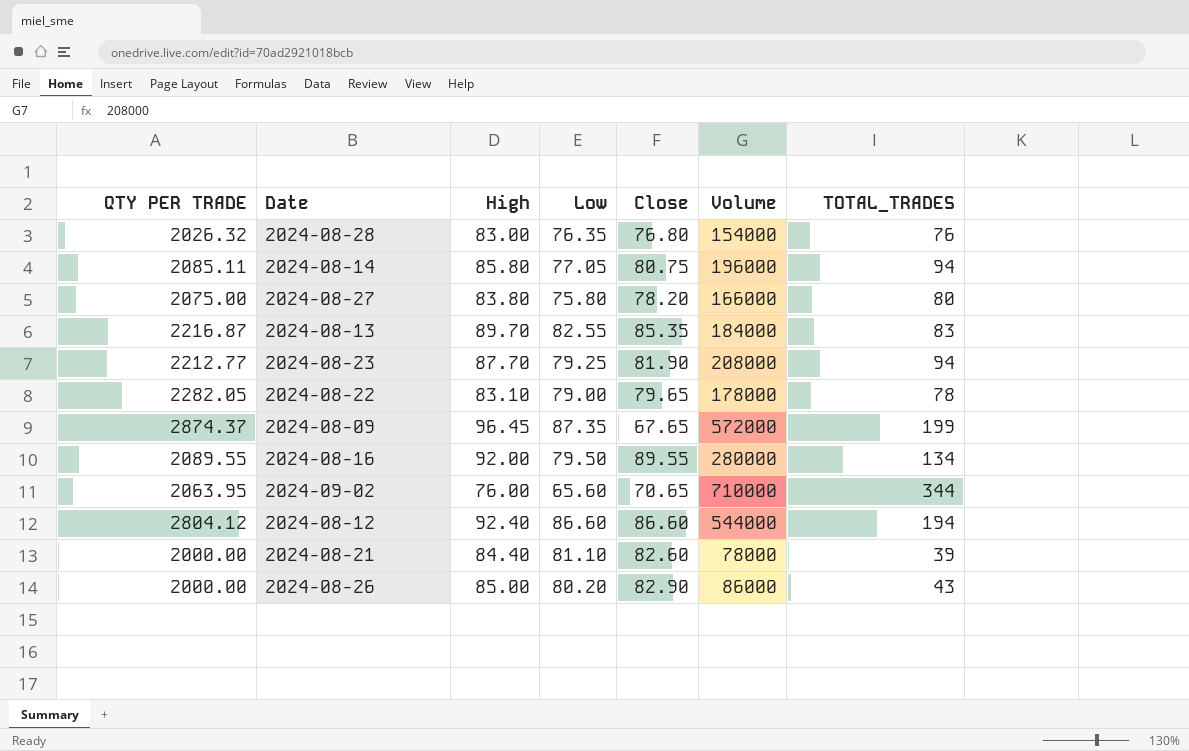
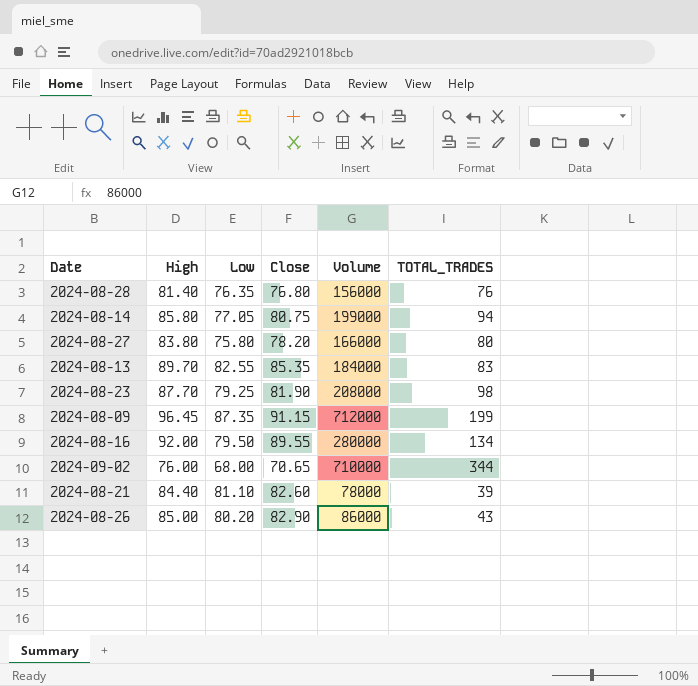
column QTY PER TRADE | formula: [Volume] / [TOTAL_TRADES] -> none
row 2024-08-22: 2282.05 | 83.10 | 79.00 | 79.65 | 178000 | 78 -> none
row 2024-08-12: 2804.12 | 92.40 | 86.60 | 86.60 | 544000 | 194 -> none
2024-08-28 | High: 83.00 -> 81.40
2024-08-28 | Volume: 154000 -> 156000
2024-08-14 | Volume: 196000 -> 199000
2024-08-23 | TOTAL_TRADES: 94 -> 98
2024-08-09 | Close: 67.65 -> 91.15
2024-08-09 | Volume: 572000 -> 712000
2024-09-02 | Low: 65.60 -> 68.00

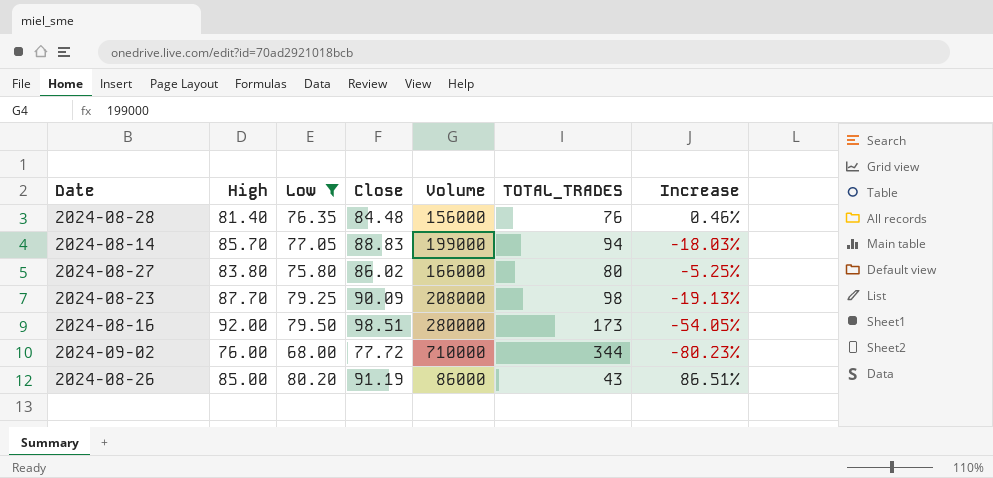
filter: none -> Low <= 80.20
column Increase | formula: none -> ([Low] - [TOTAL_TRADES]) / [TOTAL_TRADES]
2024-08-28 | Close: 76.80 -> 84.48
2024-08-14 | High: 85.80 -> 85.70
2024-08-14 | Close: 80.75 -> 88.83
2024-08-27 | Close: 78.20 -> 86.02
2024-08-23 | Close: 81.90 -> 90.09
2024-08-16 | Close: 89.55 -> 98.51
2024-08-16 | TOTAL_TRADES: 134 -> 173
2024-09-02 | Close: 70.65 -> 77.72
2024-08-26 | Close: 82.90 -> 91.19

